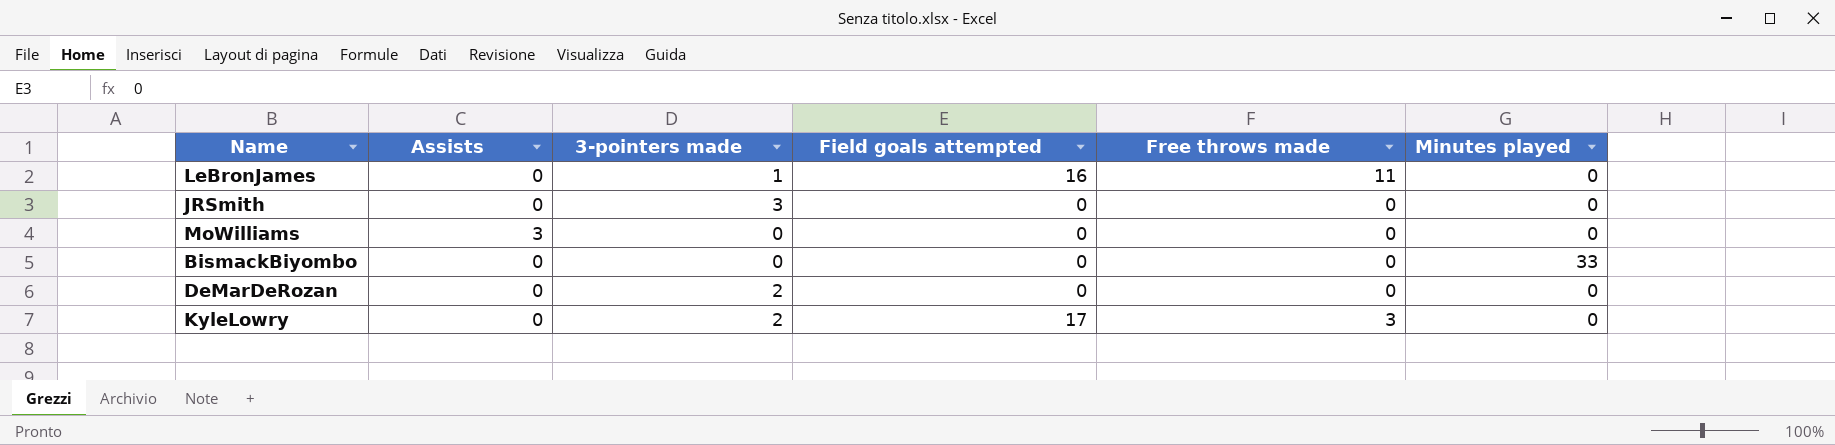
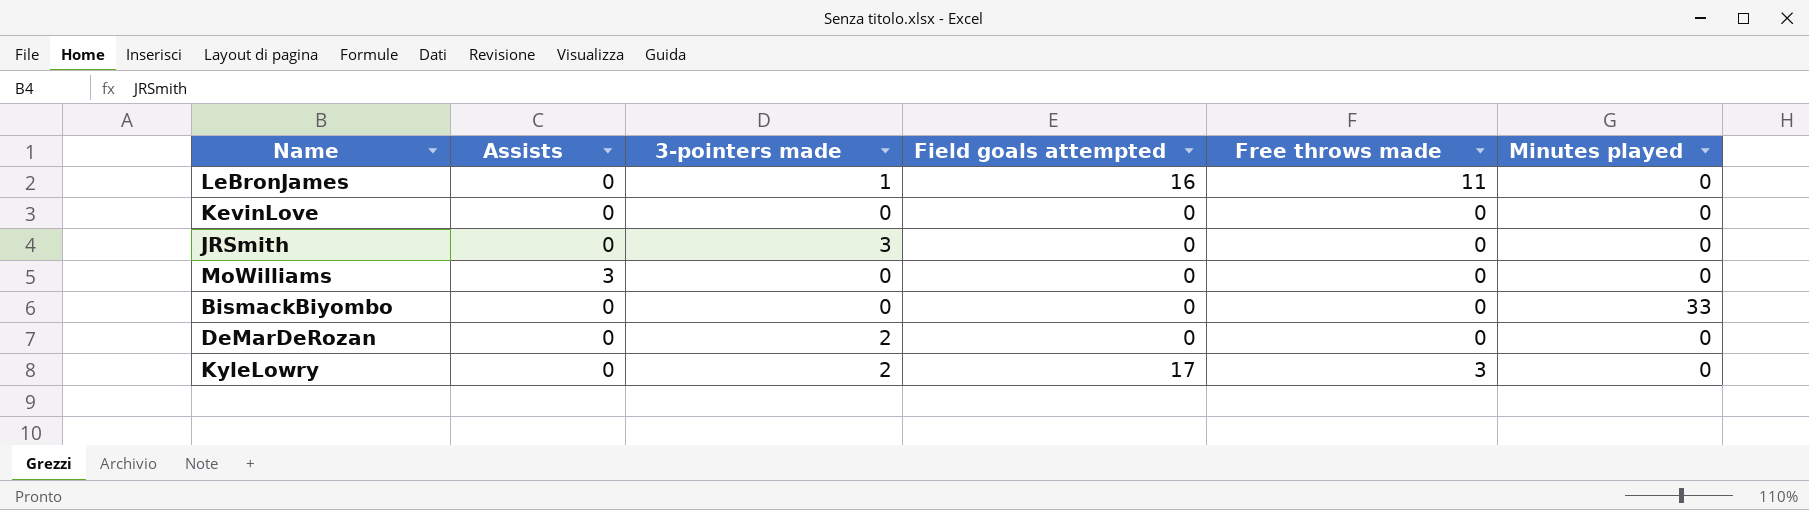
row KevinLove: none -> 0 | 0 | 0 | 0 | 0

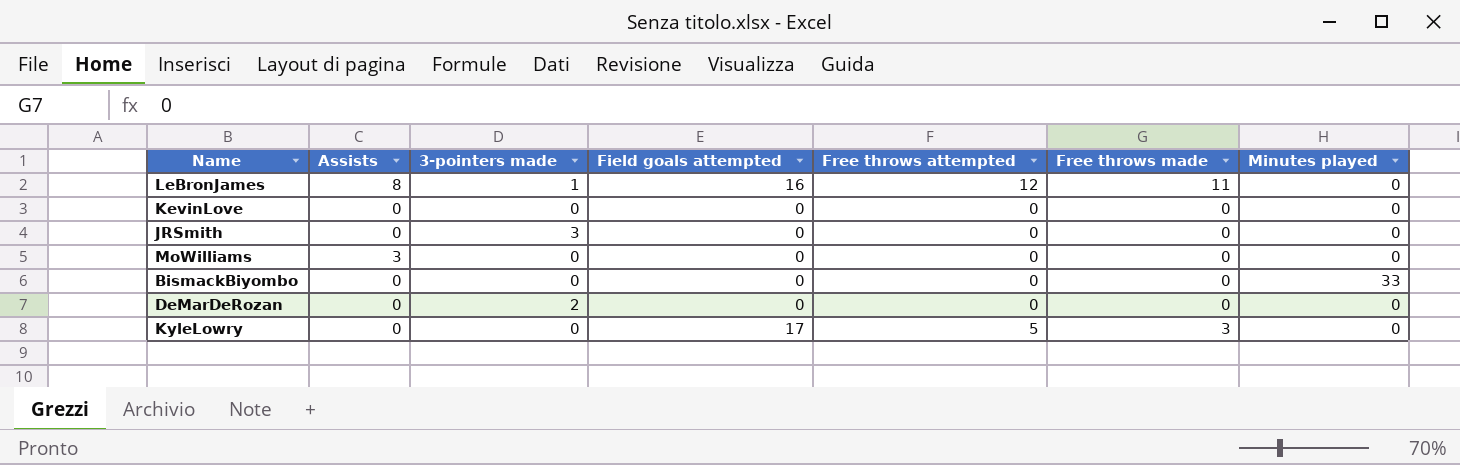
column Free throws attempted | position: none -> 5
LeBronJames | Assists: 0 -> 8
KyleLowry | 3-pointers made: 2 -> 0

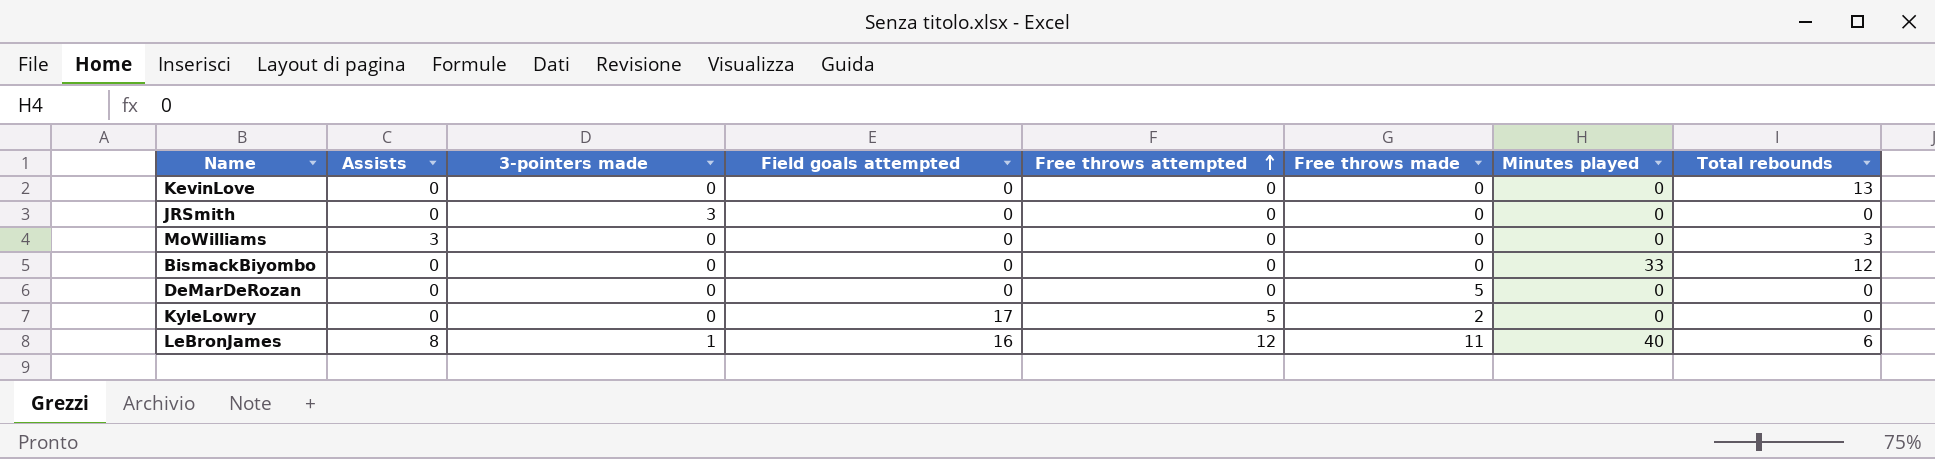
row order: none -> Free throws attempted ascending
column Total rebounds | position: none -> 8
DeMarDeRozan | 3-pointers made: 2 -> 0
DeMarDeRozan | Free throws made: 0 -> 5
KyleLowry | Free throws made: 3 -> 2
LeBronJames | Minutes played: 0 -> 40

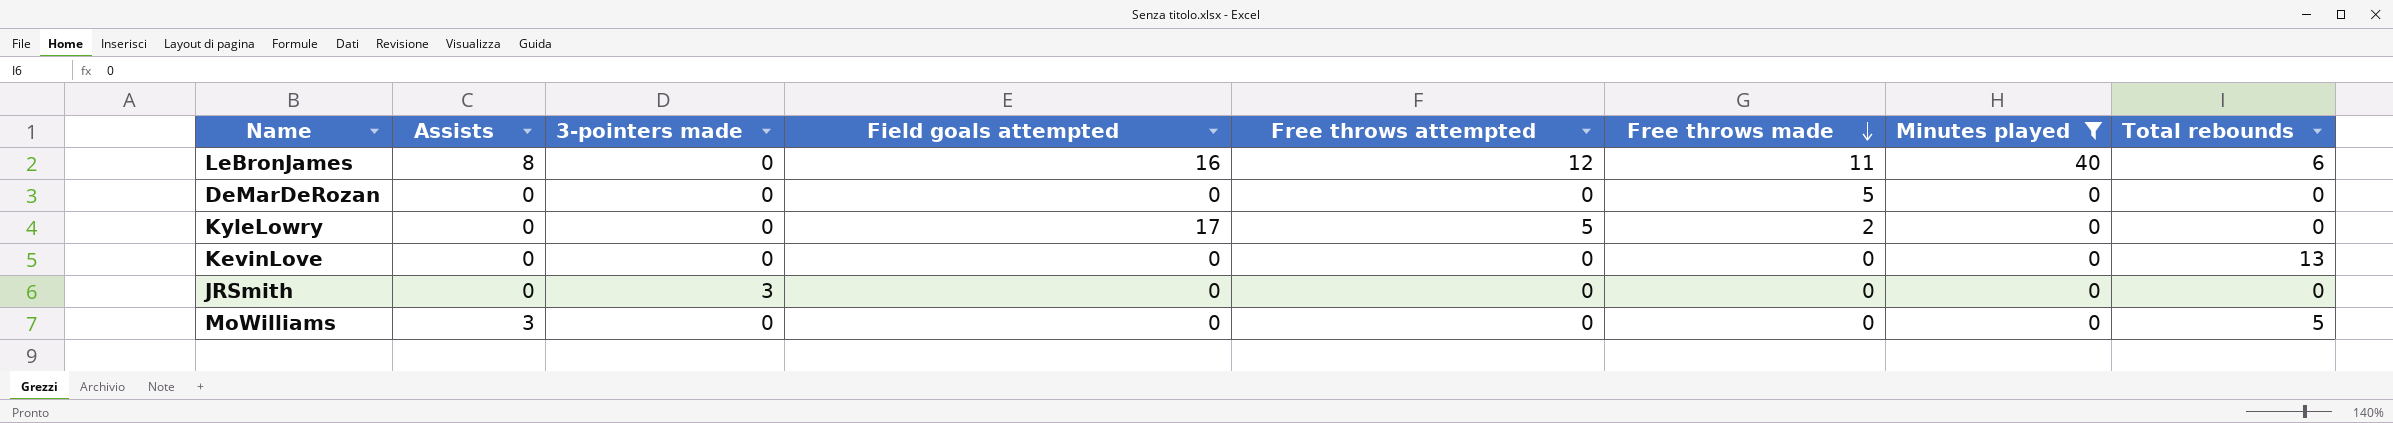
filter: none -> Minutes played != 33
row order: Free throws attempted ascending -> Free throws made descending
LeBronJames | 3-pointers made: 1 -> 0
MoWilliams | Total rebounds: 3 -> 5

